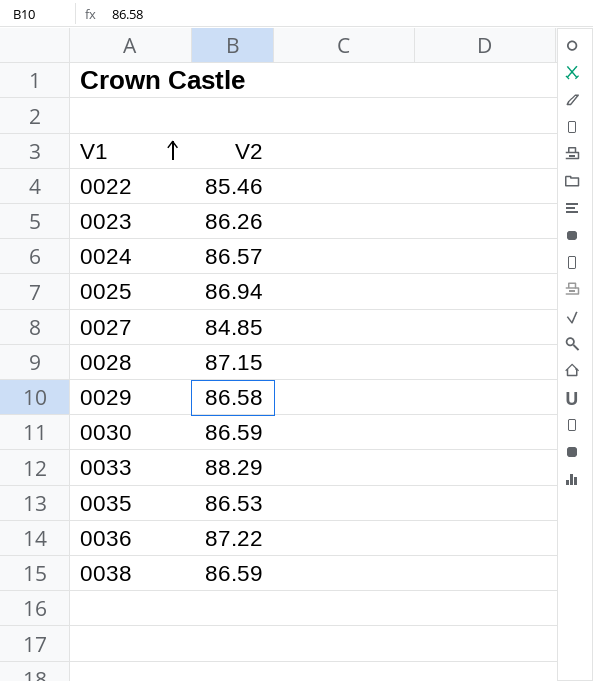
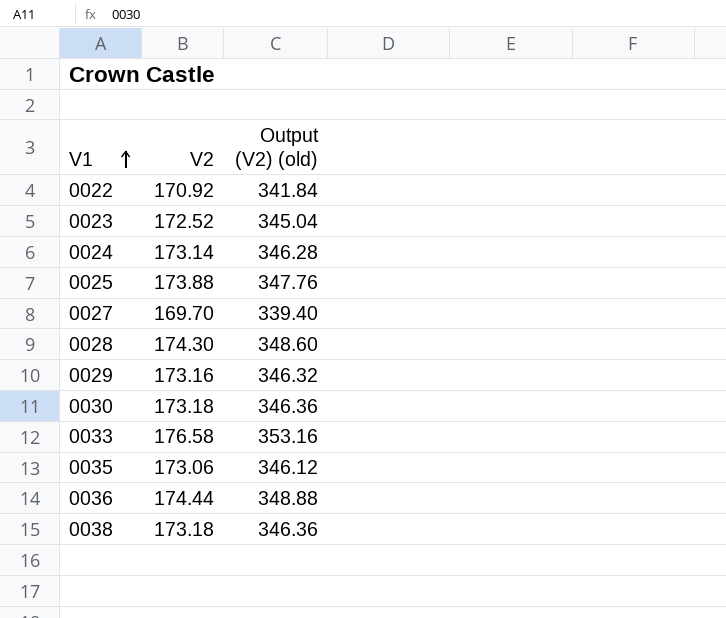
column Output (V2) (old) | formula: none -> [V2] * 2
0022 | V2: 85.46 -> 170.92
0023 | V2: 86.26 -> 172.52
0024 | V2: 86.57 -> 173.14
0025 | V2: 86.94 -> 173.88
0027 | V2: 84.85 -> 169.70
0028 | V2: 87.15 -> 174.30
0029 | V2: 86.58 -> 173.16
0030 | V2: 86.59 -> 173.18
0033 | V2: 88.29 -> 176.58
0035 | V2: 86.53 -> 173.06
0036 | V2: 87.22 -> 174.44
0038 | V2: 86.59 -> 173.18

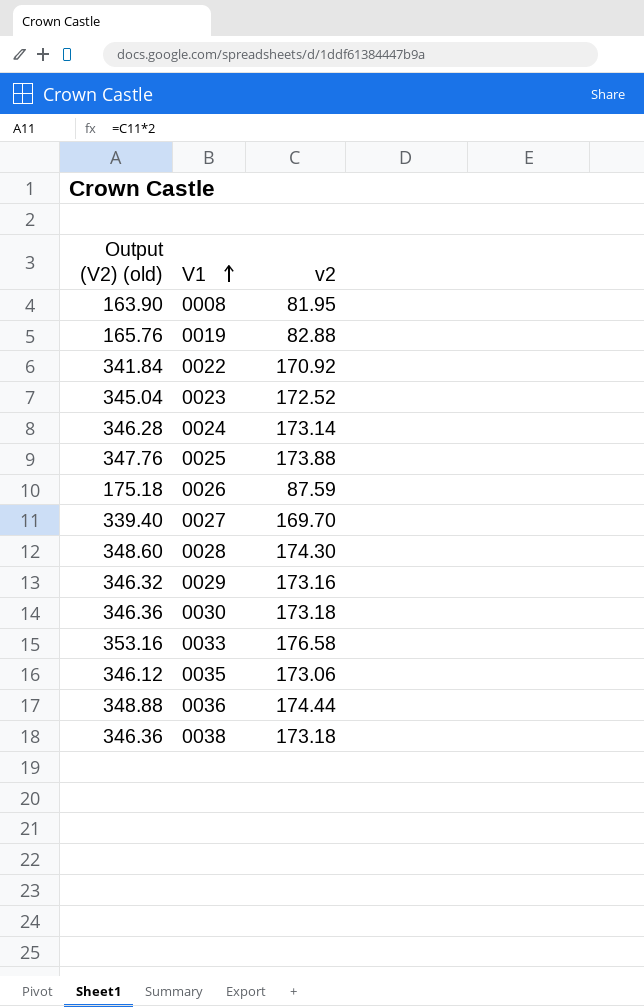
column Output (V2) (old) | position: 3 -> 1
column name: V2 -> v2
row 0008: none -> 163.90 | 81.95
row 0019: none -> 165.76 | 82.88
row 0026: none -> 175.18 | 87.59

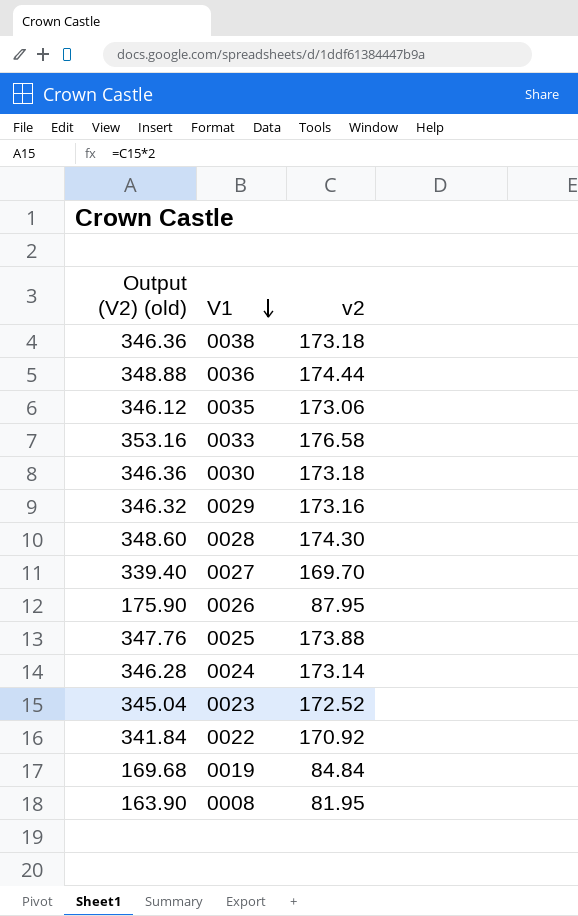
row order: V1 ascending -> V1 descending
0026 | Output (V2) (old): 175.18 -> 175.90
0026 | v2: 87.59 -> 87.95
0019 | Output (V2) (old): 165.76 -> 169.68
0019 | v2: 82.88 -> 84.84

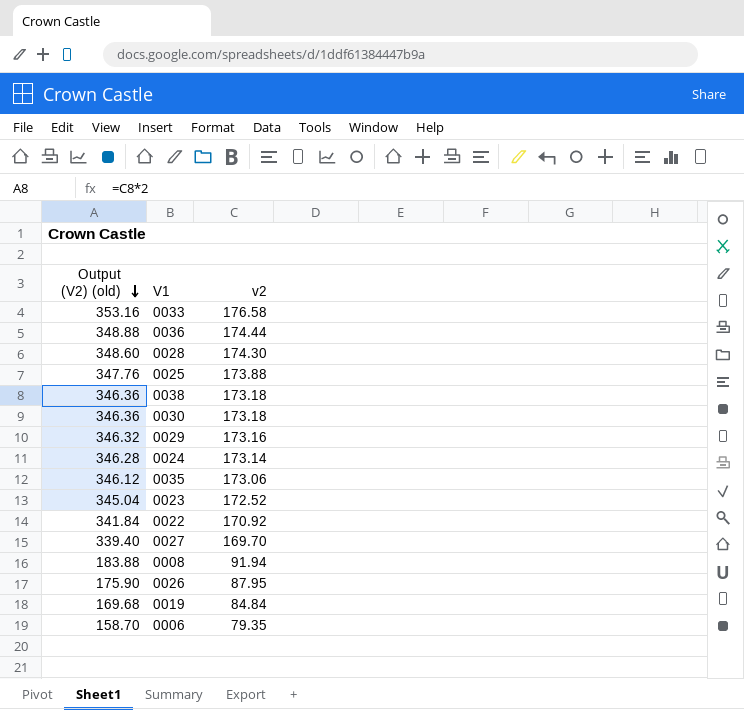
row order: V1 descending -> Output (V2) (old) descending
0008 | Output (V2) (old): 163.90 -> 183.88
0008 | v2: 81.95 -> 91.94
row 0006: none -> 158.70 | 79.35

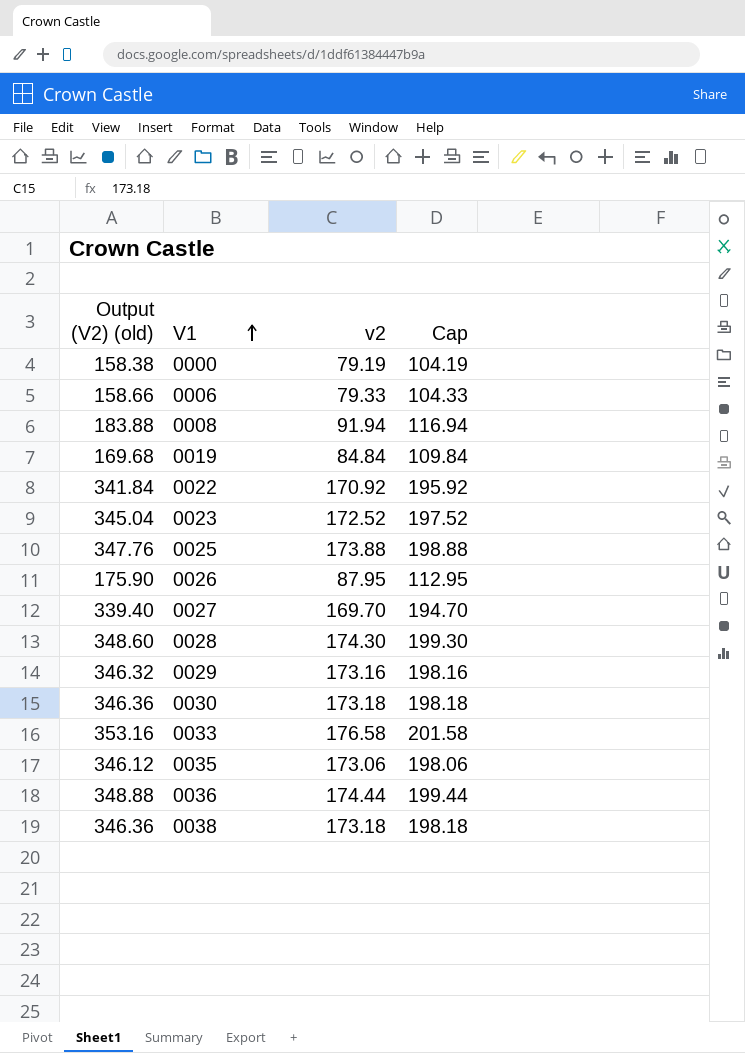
row order: Output (V2) (old) descending -> V1 ascending
column Cap | formula: none -> [v2] + 25
row 0024: 346.28 | 173.14 -> none
row 0000: none -> 158.38 | 79.19 | 104.19
0006 | Output (V2) (old): 158.70 -> 158.66
0006 | v2: 79.35 -> 79.33

